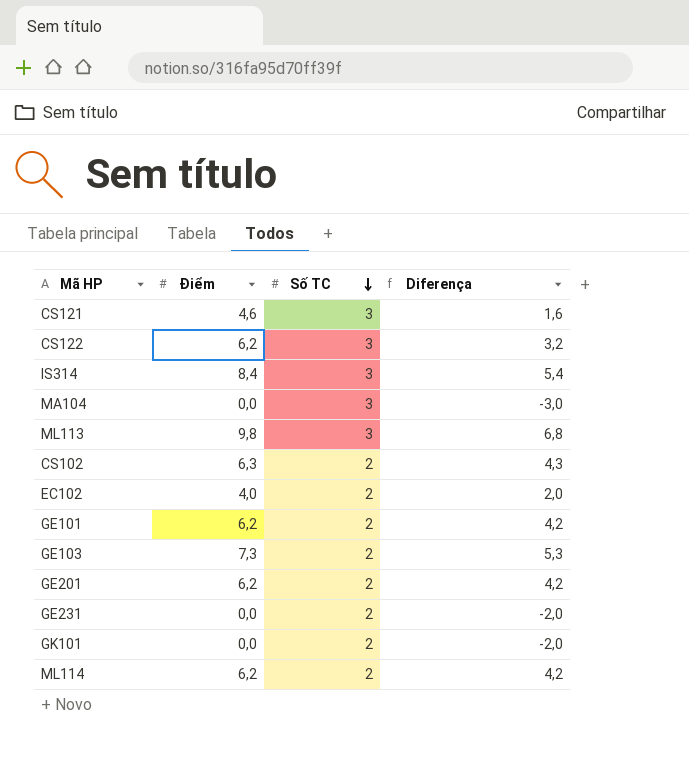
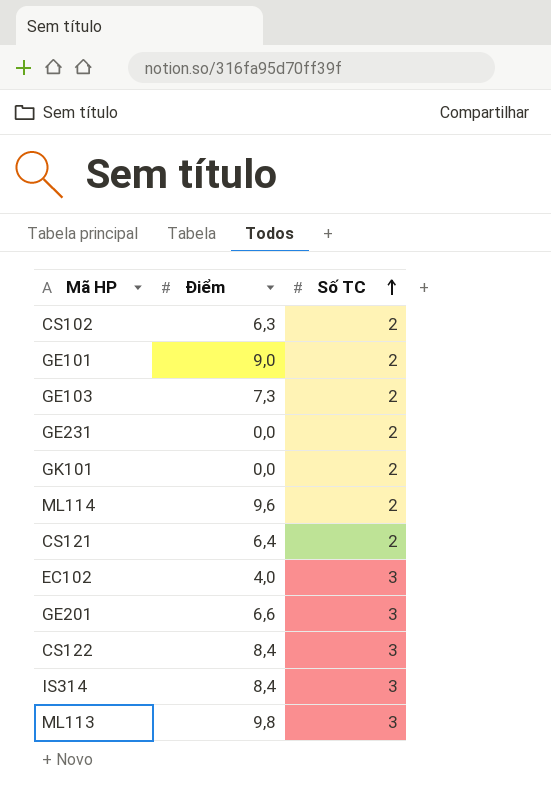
row order: Số TC descending -> Số TC ascending
column Diferença | formula: [Điểm] - [Số TC] -> none
row MA104: 0,0 | 3 | -3,0 -> none
GE101 | Điểm: 6,2 -> 9,0
ML114 | Điểm: 6,2 -> 9,6
CS121 | Điểm: 4,6 -> 6,4
CS121 | Số TC: 3 -> 2
EC102 | Số TC: 2 -> 3
GE201 | Điểm: 6,2 -> 6,6
GE201 | Số TC: 2 -> 3
CS122 | Điểm: 6,2 -> 8,4

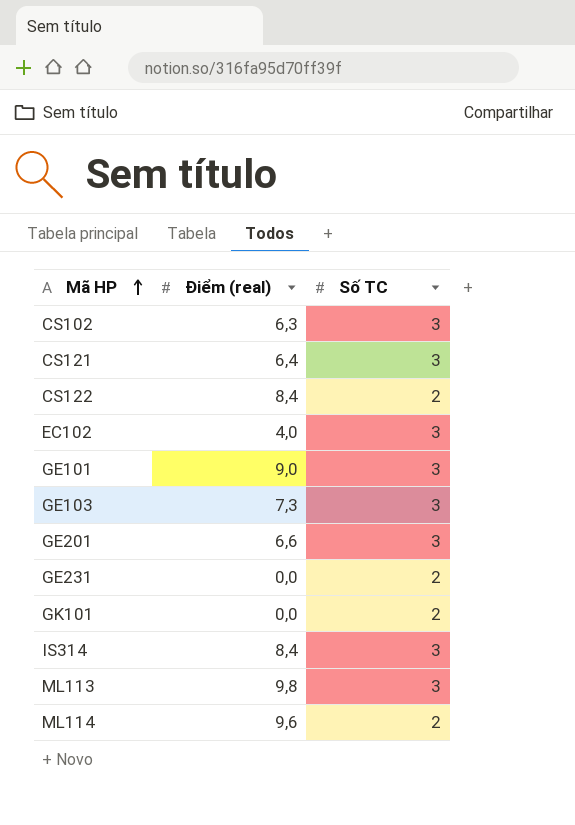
row order: Số TC ascending -> Mã HP ascending
column name: Điểm -> Điểm (real)
CS102 | Số TC: 2 -> 3
CS121 | Số TC: 2 -> 3
CS122 | Số TC: 3 -> 2
GE101 | Số TC: 2 -> 3
GE103 | Số TC: 2 -> 3

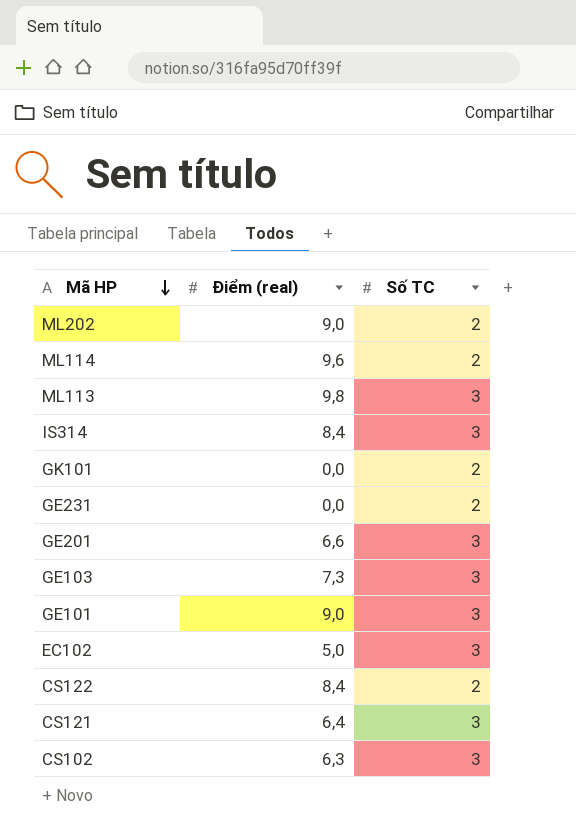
row order: Mã HP ascending -> Mã HP descending
row ML202: none -> 9,0 | 2
EC102 | Điểm (real): 4,0 -> 5,0

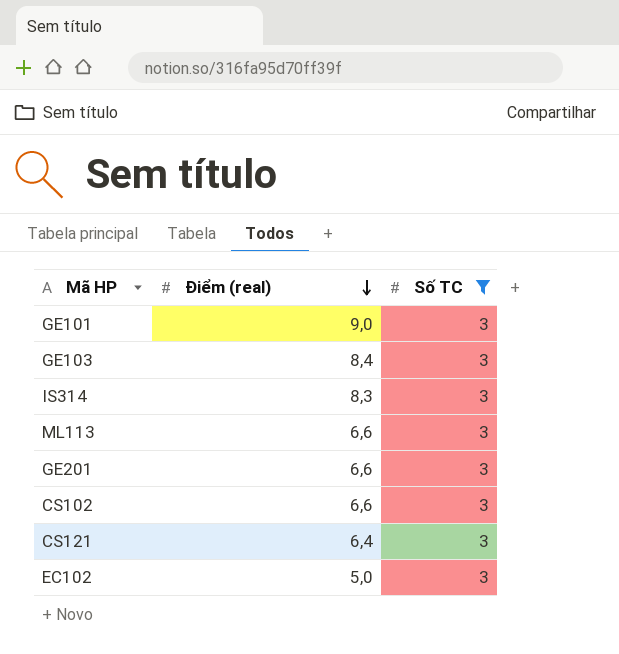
filter: none -> Số TC = 3
row order: Mã HP descending -> Điểm (real) descending
GE103 | Điểm (real): 7,3 -> 8,4
IS314 | Điểm (real): 8,4 -> 8,3
ML113 | Điểm (real): 9,8 -> 6,6
CS102 | Điểm (real): 6,3 -> 6,6

